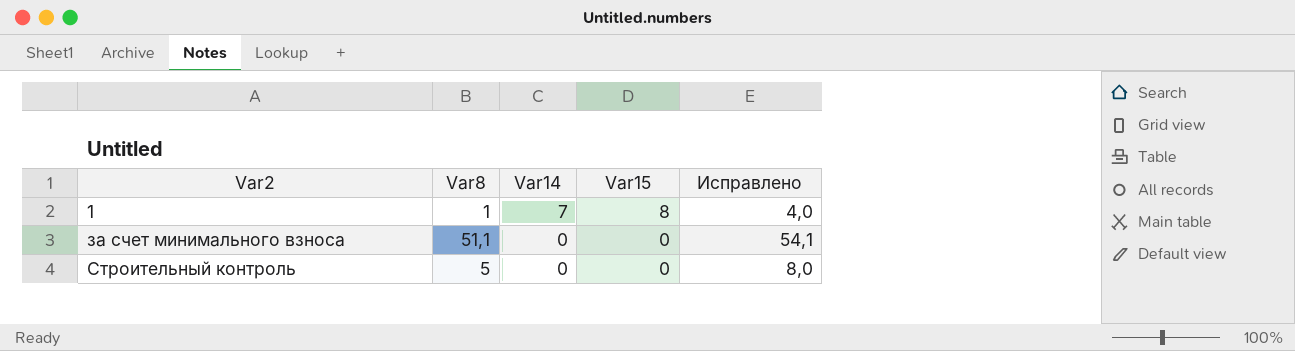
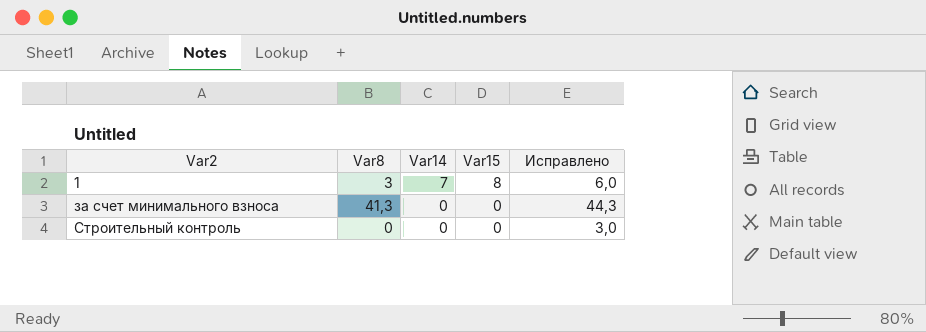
1 | Var8: 1 -> 3
1 | Исправлено: 4,0 -> 6,0
за счет минимального взноса | Var8: 51,1 -> 41,3
за счет минимального взноса | Исправлено: 54,1 -> 44,3
Строительный контроль | Var8: 5 -> 0
Строительный контроль | Исправлено: 8,0 -> 3,0

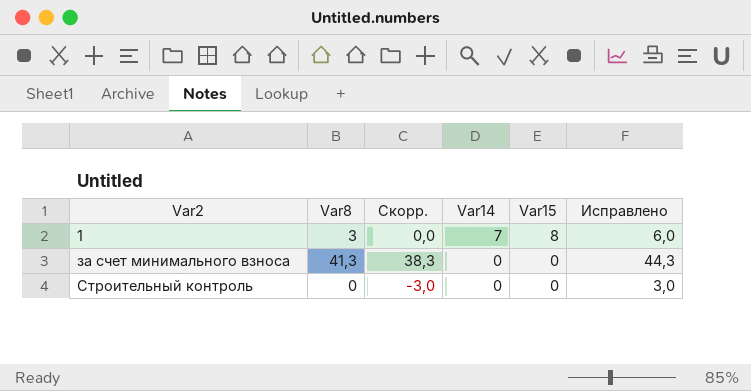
column Скорр. | formula: none -> [Var8] - 3

